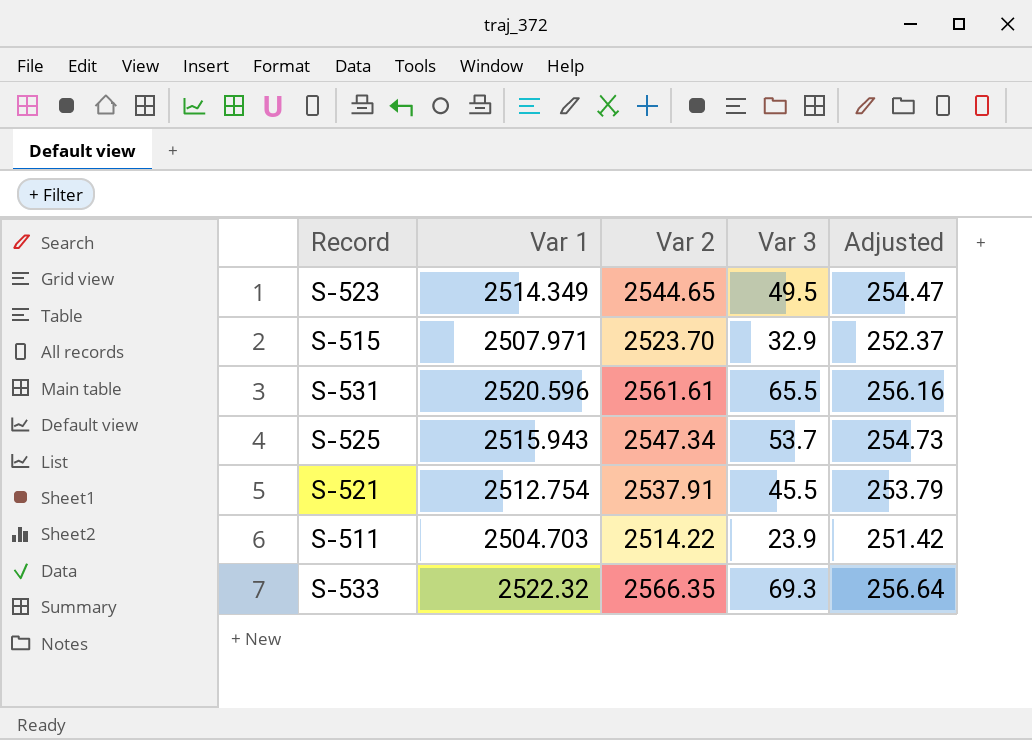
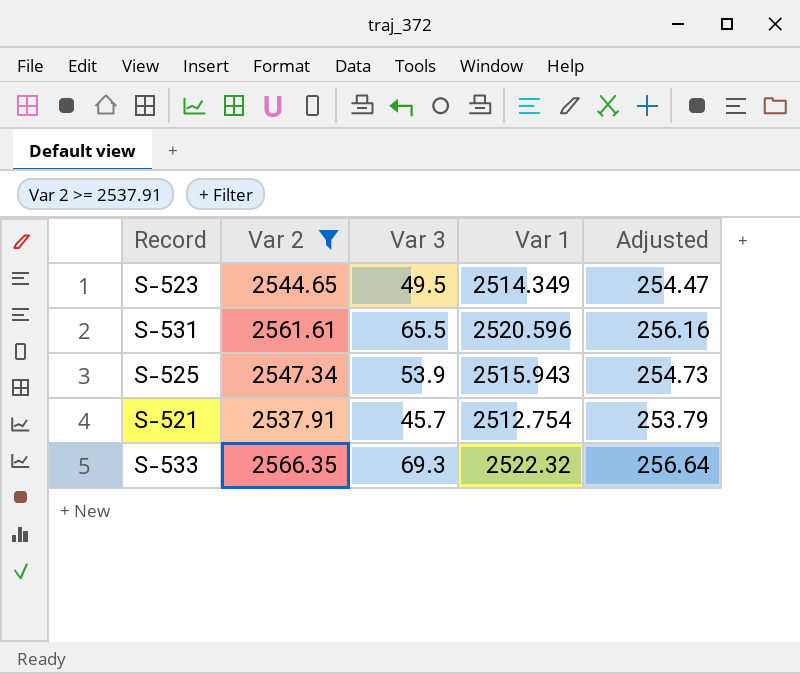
filter: none -> Var 2 >= 2537.91
column Var 1 | position: 2 -> 4
S-525 | Var 3: 53.7 -> 53.9
S-521 | Var 3: 45.5 -> 45.7

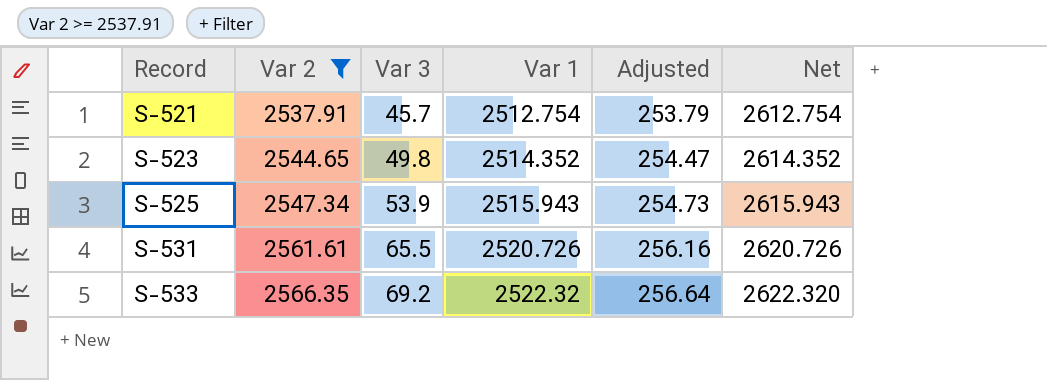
row order: none -> Record ascending
column Net | formula: none -> [Var 1] + 100
S-523 | Var 3: 49.5 -> 49.8
S-523 | Var 1: 2514.349 -> 2514.352
S-531 | Var 1: 2520.596 -> 2520.726
S-533 | Var 3: 69.3 -> 69.2

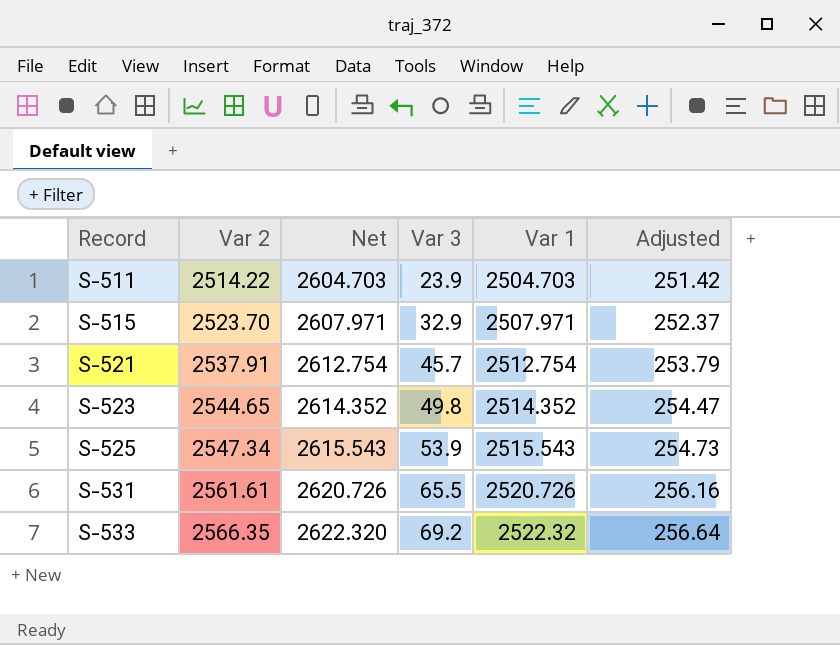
filter: Var 2 >= 2537.91 -> none
column Net | position: 6 -> 3
S-525 | Net: 2615.943 -> 2615.543
S-525 | Var 1: 2515.943 -> 2515.543

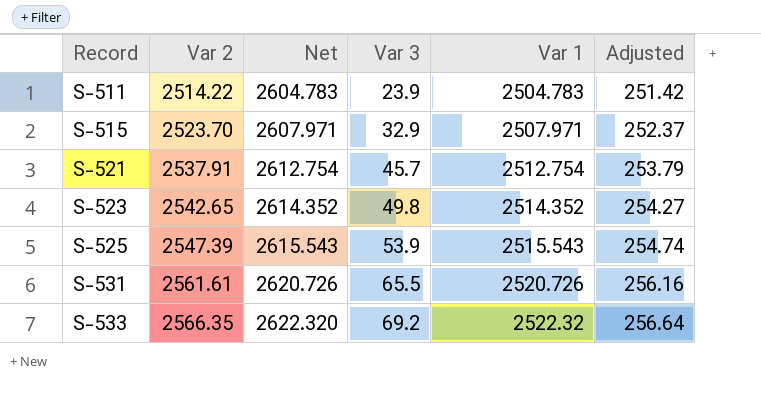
S-511 | Net: 2604.703 -> 2604.783
S-511 | Var 1: 2504.703 -> 2504.783
S-523 | Var 2: 2544.65 -> 2542.65
S-523 | Adjusted: 254.47 -> 254.27
S-525 | Var 2: 2547.34 -> 2547.39
S-525 | Adjusted: 254.73 -> 254.74

